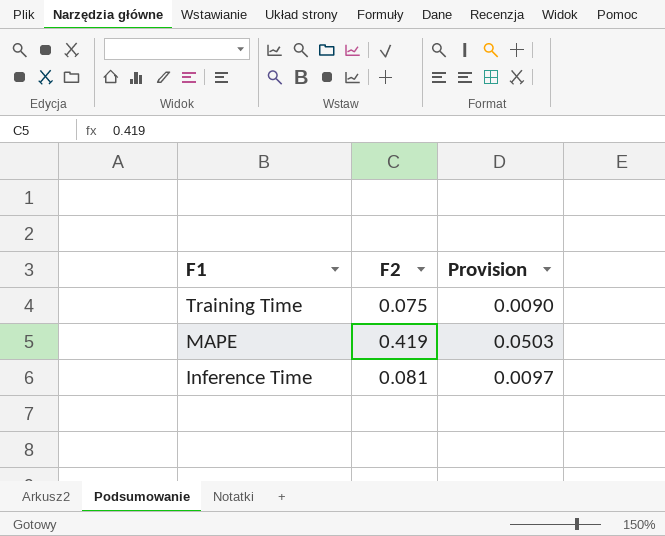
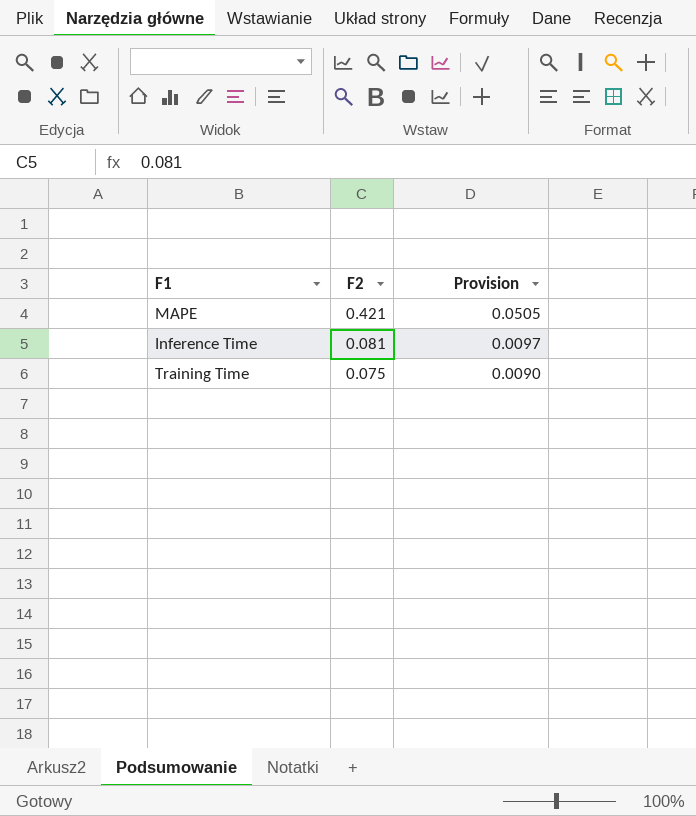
row order: F1 descending -> F2 descending
MAPE | F2: 0.419 -> 0.421
MAPE | Provision: 0.0503 -> 0.0505

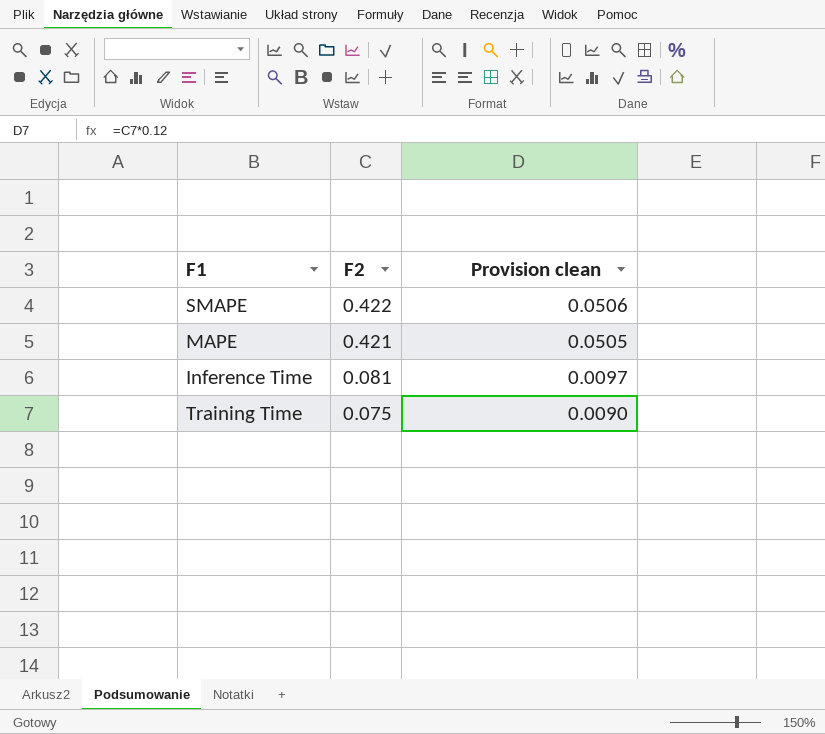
column name: Provision -> Provision clean
row SMAPE: none -> 0.422 | 0.0506

